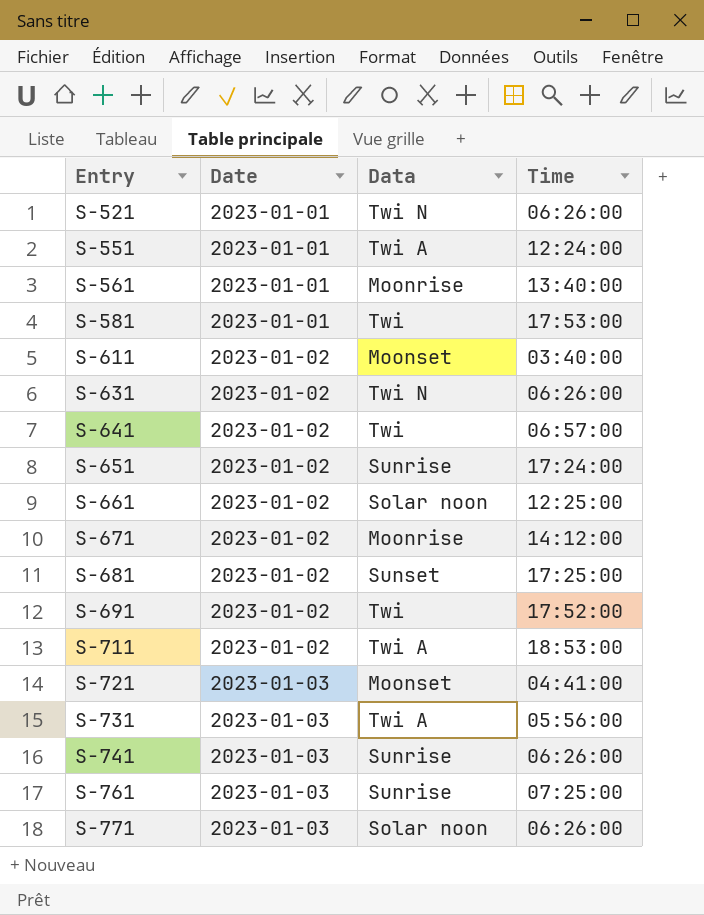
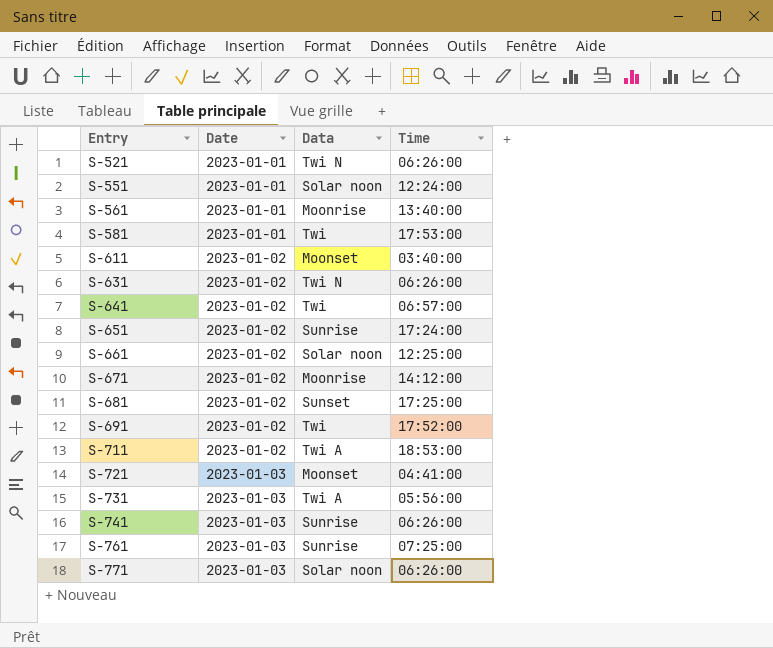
S-551 | Data: Twi A -> Solar noon

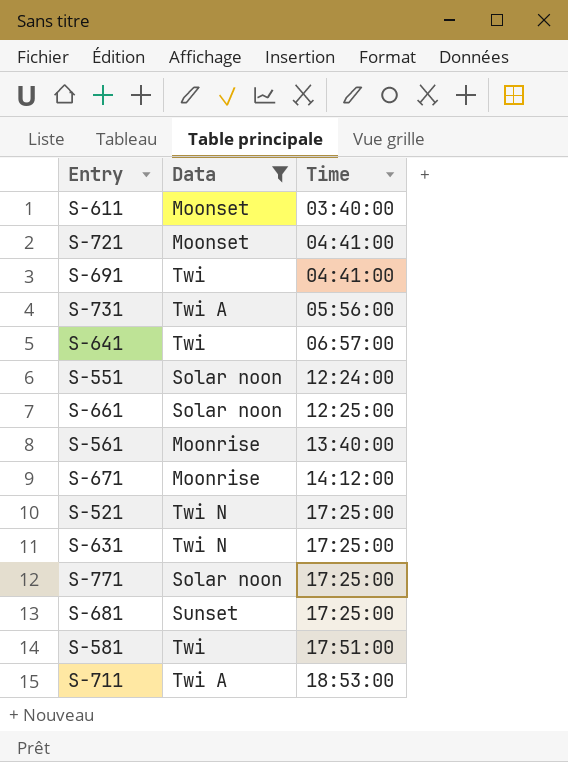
filter: none -> Data != Sunrise
row order: Entry ascending -> Time ascending
column Date | position: 2 -> none
S-691 | Time: 17:52:00 -> 04:41:00
S-521 | Time: 06:26:00 -> 17:25:00
S-631 | Time: 06:26:00 -> 17:25:00
S-771 | Time: 06:26:00 -> 17:25:00
S-581 | Time: 17:53:00 -> 17:51:00

